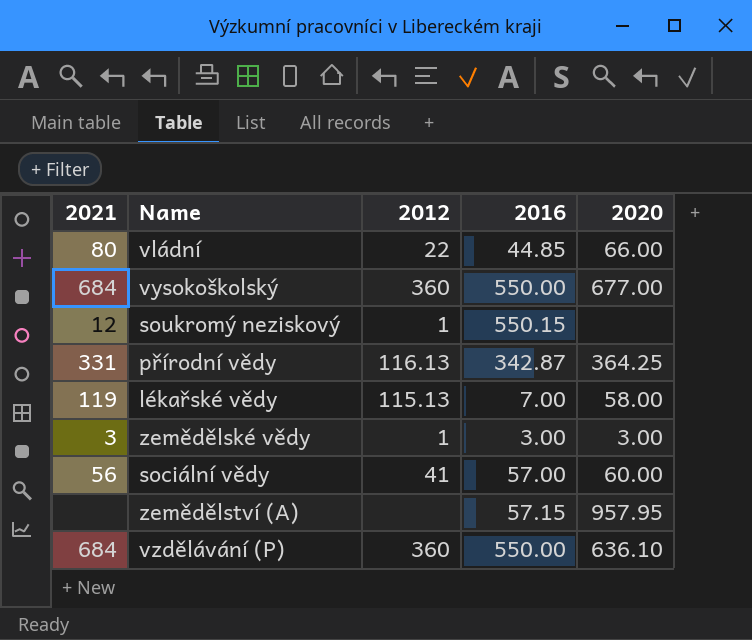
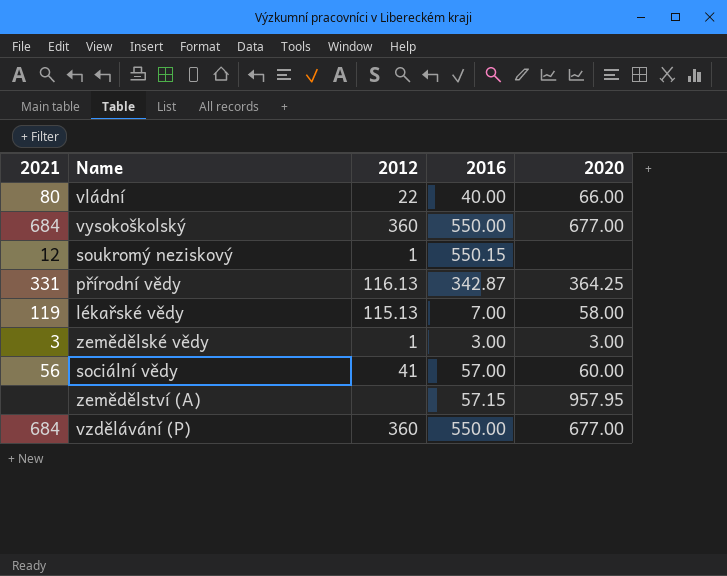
vládní | 2016: 44.85 -> 40.00
vzdělávání (P) | 2020: 636.10 -> 677.00

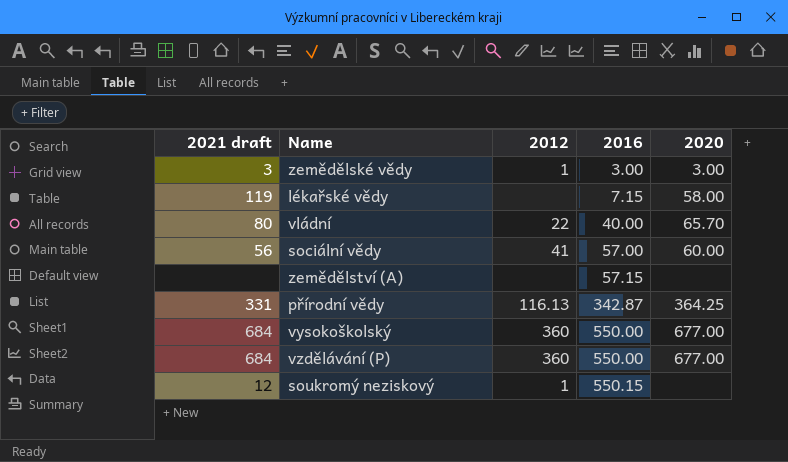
row order: none -> 2016 ascending
column name: 2021 -> 2021 draft
lékařské vědy | 2012: 115.13 -> none
lékařské vědy | 2016: 7.00 -> 7.15
vládní | 2020: 66.00 -> 65.70
zemědělství (A) | 2020: 957.95 -> none

